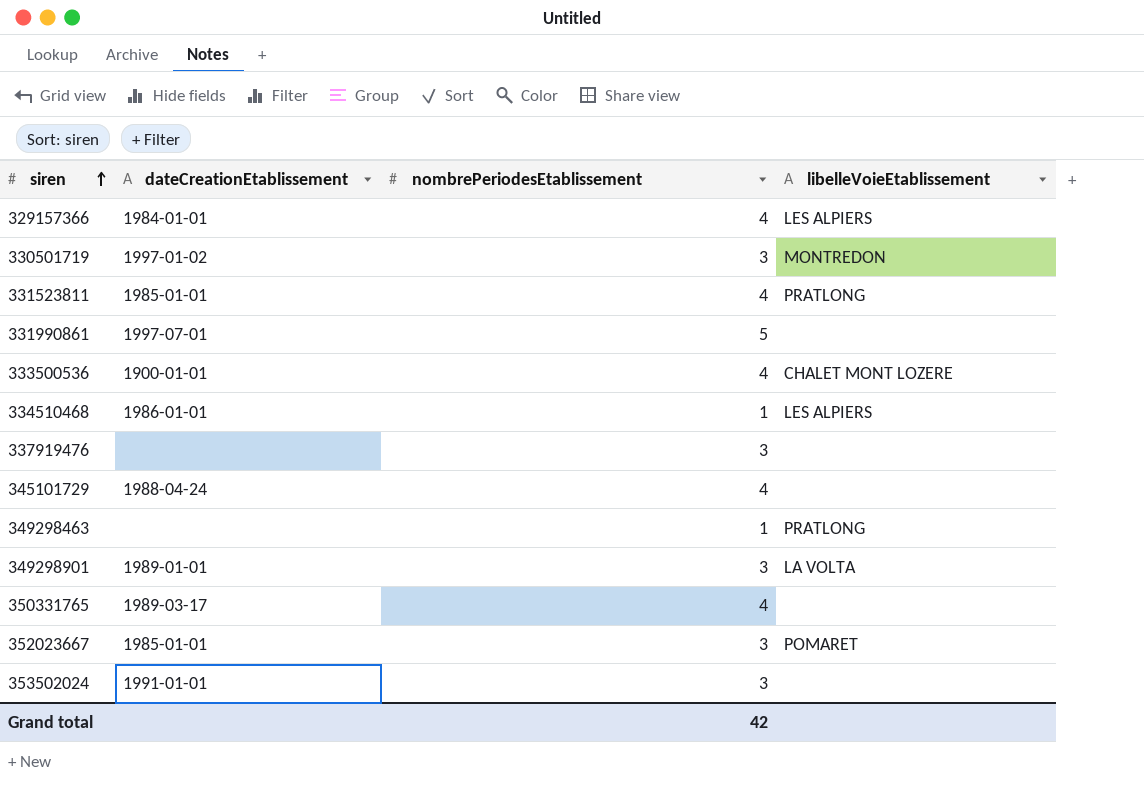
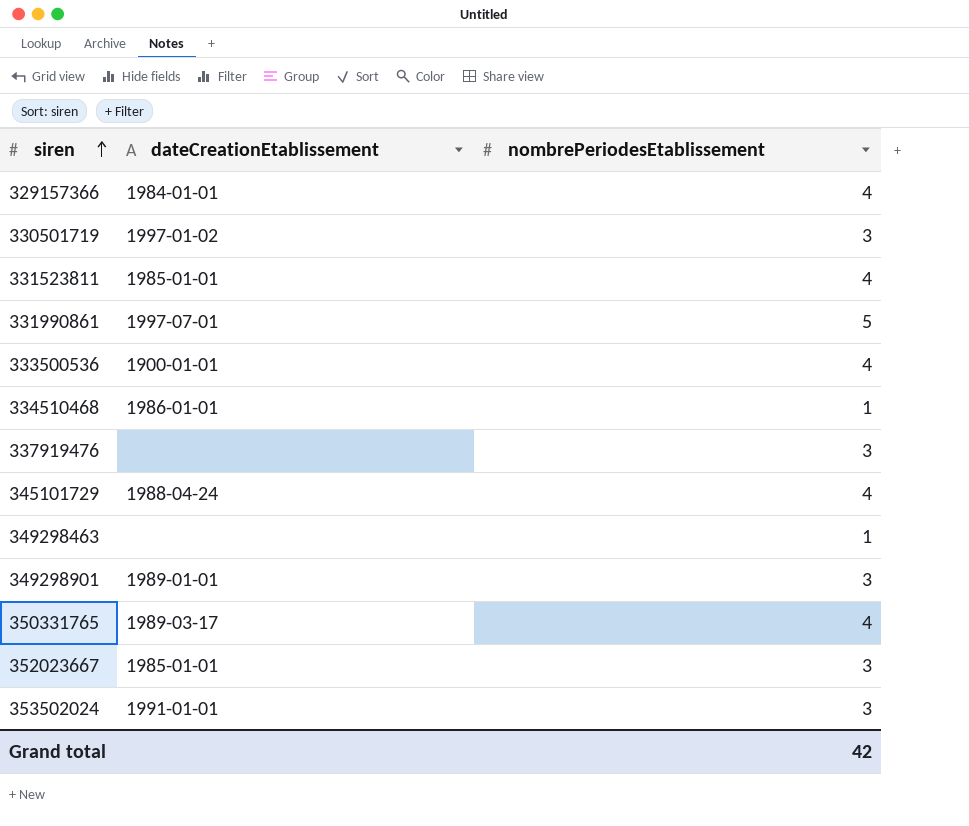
column libelleVoieEtablissement | position: 4 -> none

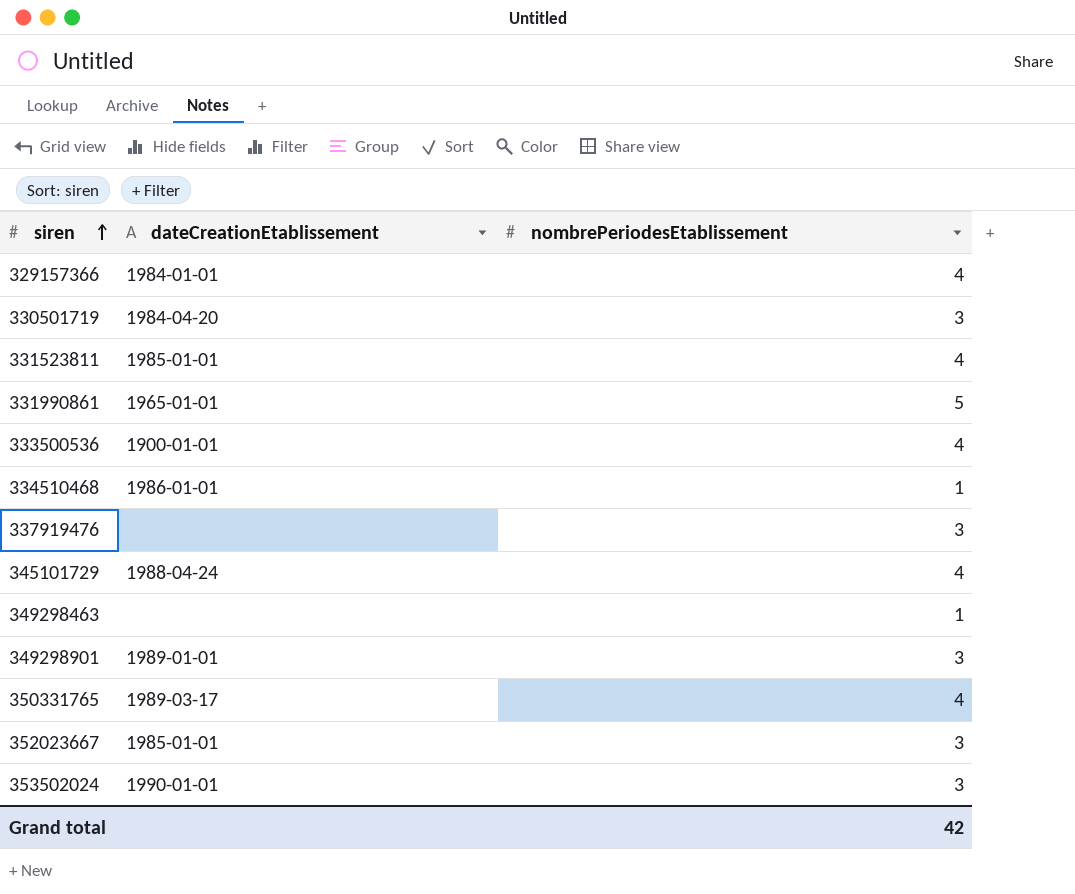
330501719 | dateCreationEtablissement: 1997-01-02 -> 1984-04-20
331990861 | dateCreationEtablissement: 1997-07-01 -> 1965-01-01
353502024 | dateCreationEtablissement: 1991-01-01 -> 1990-01-01

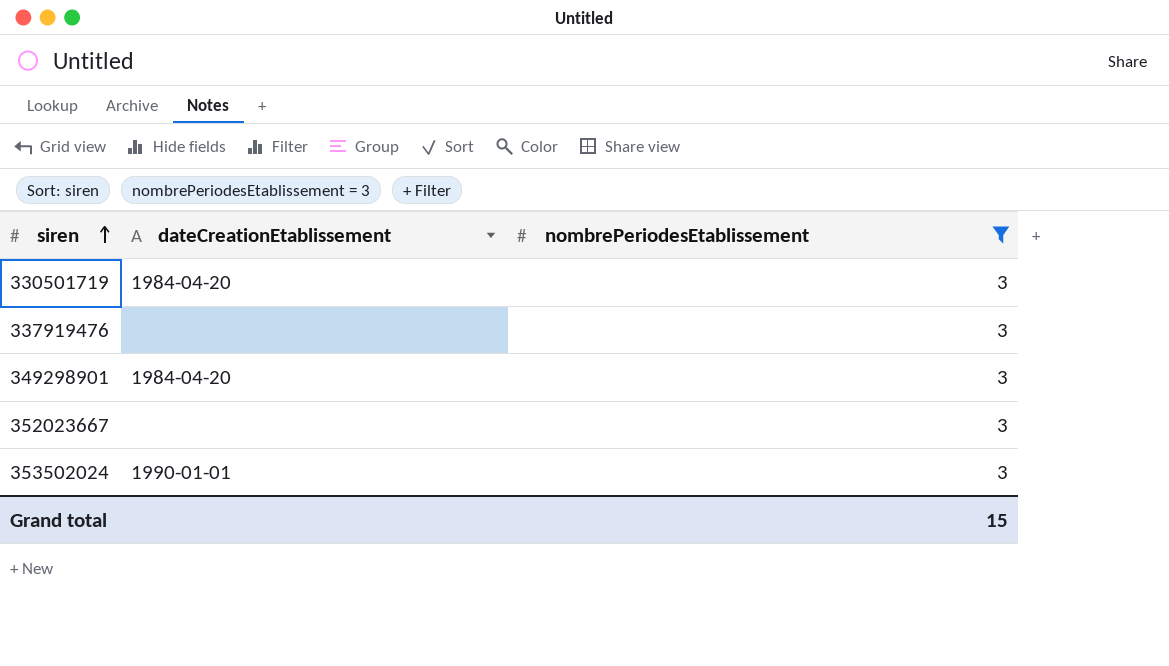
filter: none -> nombrePeriodesEtablissement = 3
349298901 | dateCreationEtablissement: 1989-01-01 -> 1984-04-20
352023667 | dateCreationEtablissement: 1985-01-01 -> none
Grand total | nombrePeriodesEtablissement: 42 -> 15

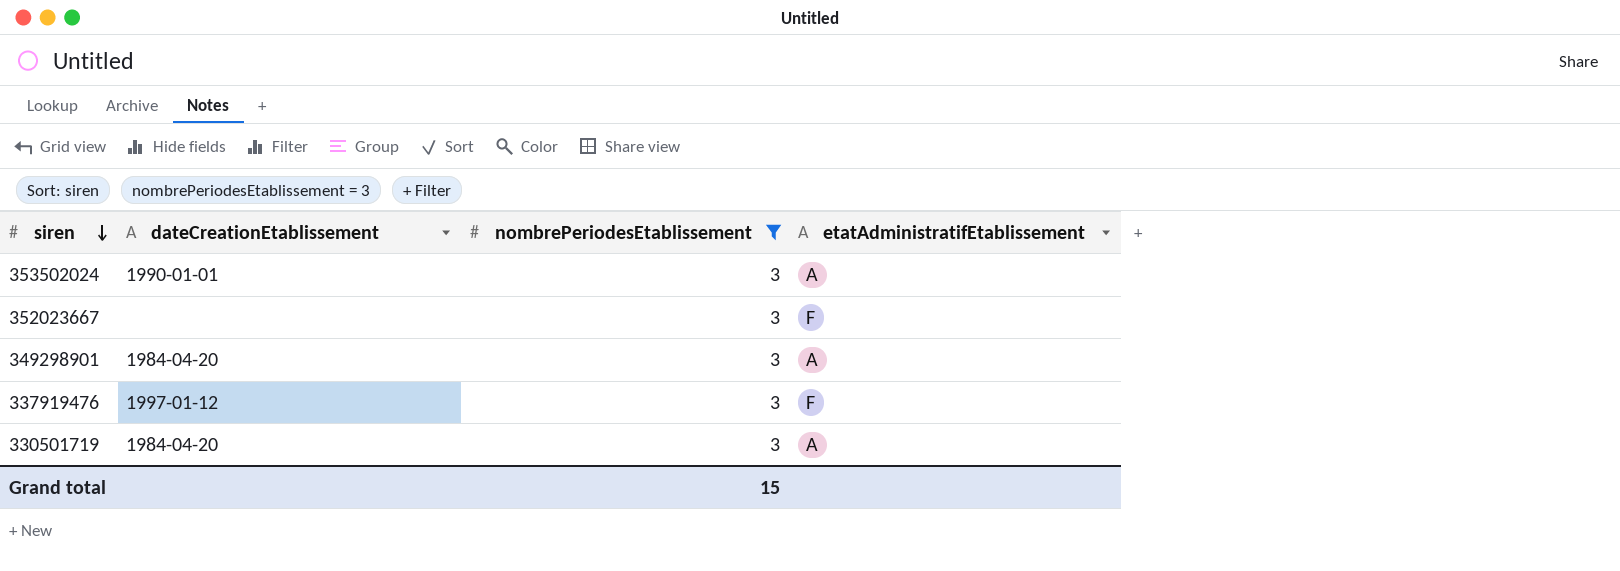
row order: siren ascending -> siren descending
column etatAdministratifEtablissement | position: none -> 4
337919476 | dateCreationEtablissement: none -> 1997-01-12

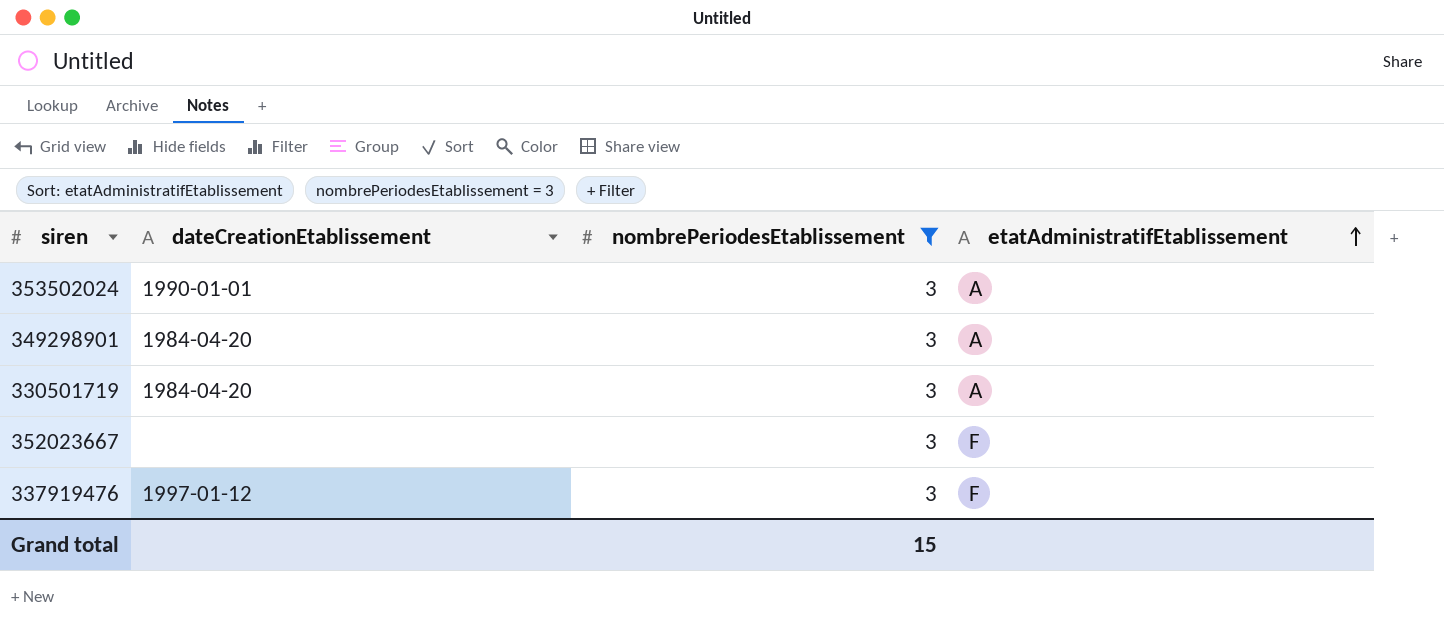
row order: siren descending -> etatAdministratifEtablissement ascending

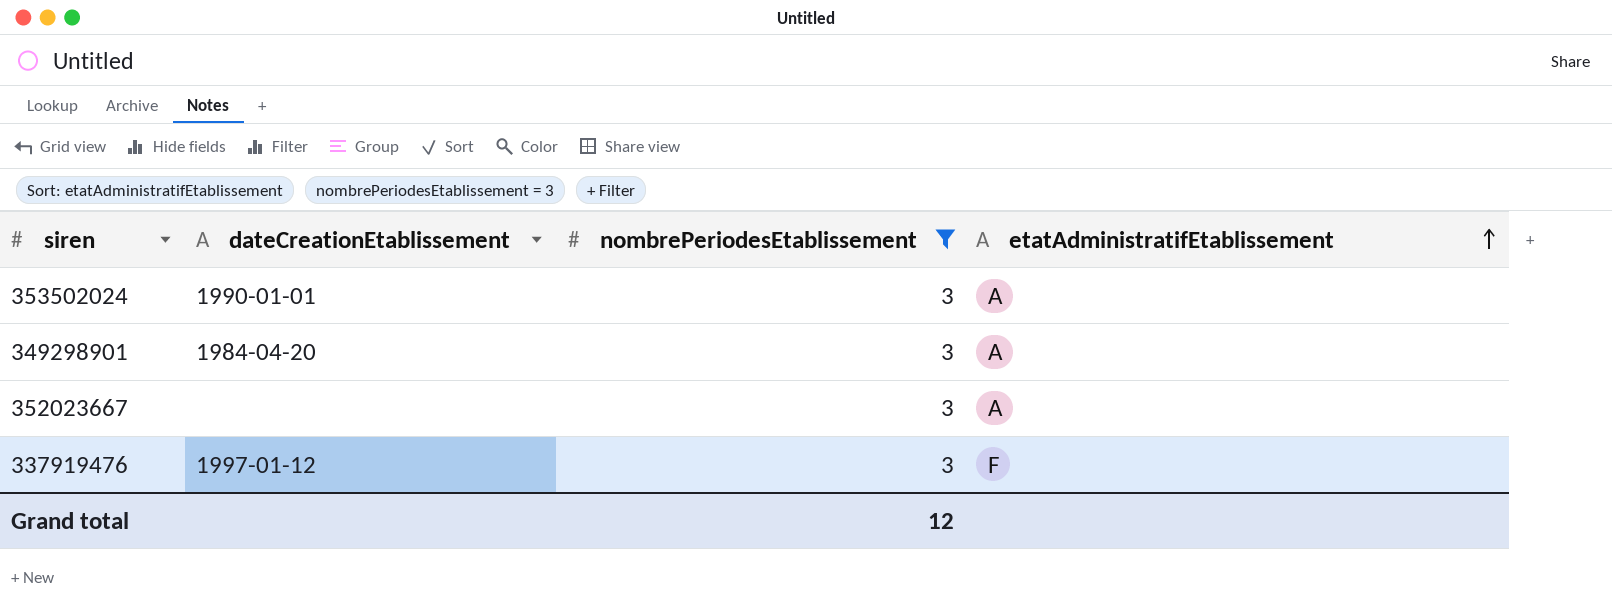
row 330501719: 1984-04-20 | 3 | A -> none
352023667 | etatAdministratifEtablissement: F -> A
Grand total | nombrePeriodesEtablissement: 15 -> 12

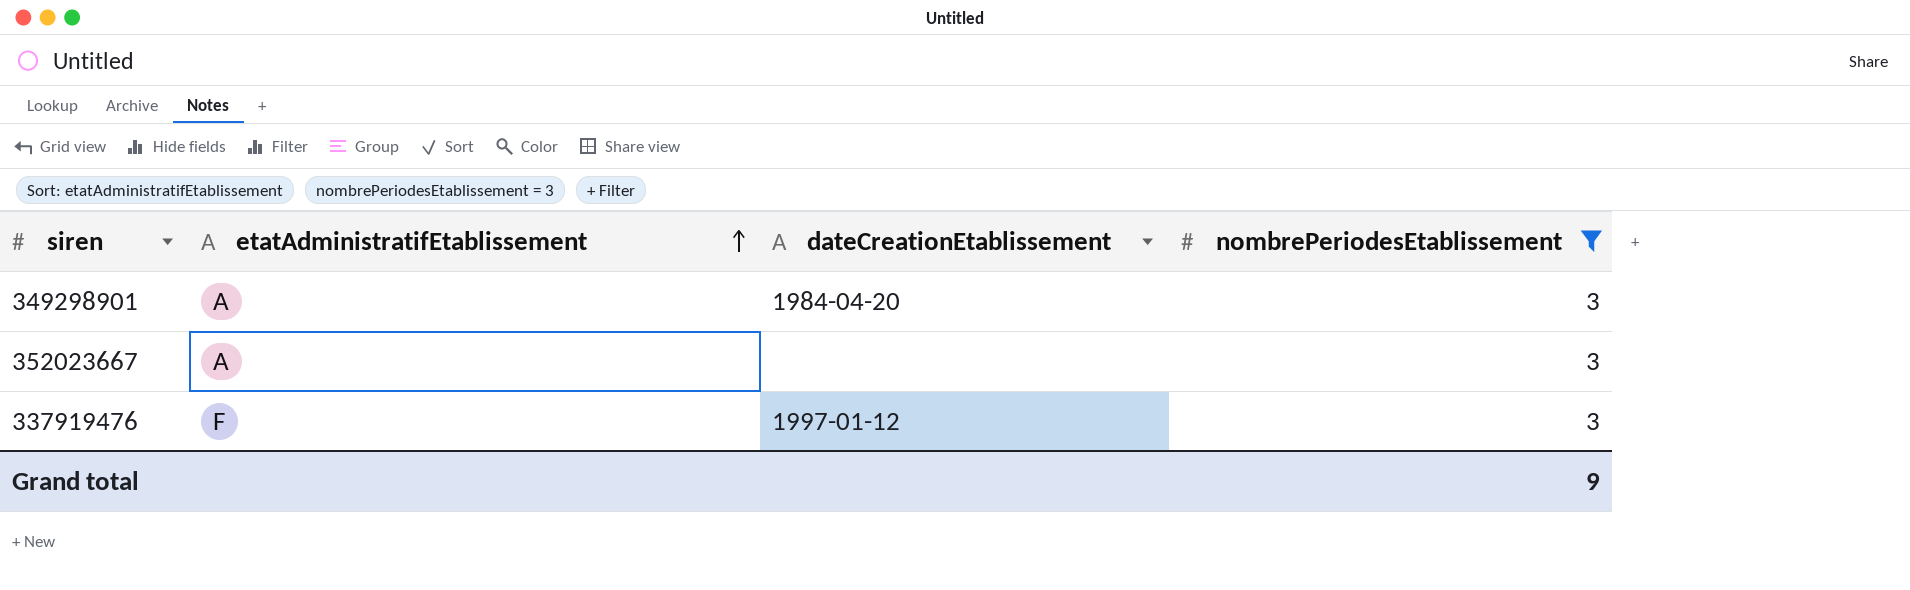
column etatAdministratifEtablissement | position: 4 -> 2
row 353502024: 1990-01-01 | 3 | A -> none
Grand total | nombrePeriodesEtablissement: 12 -> 9

